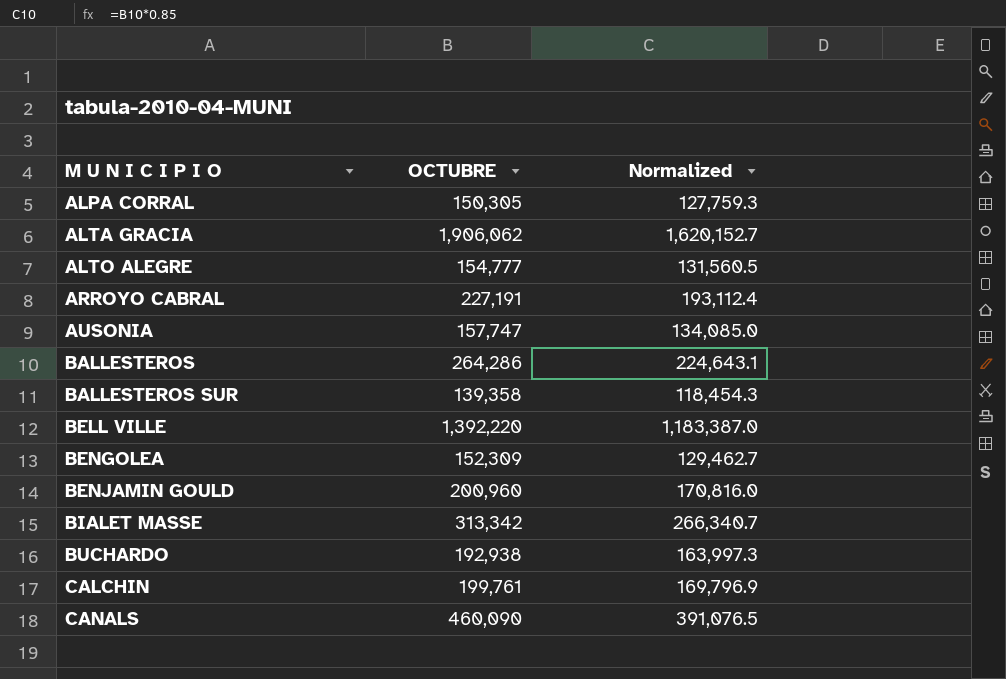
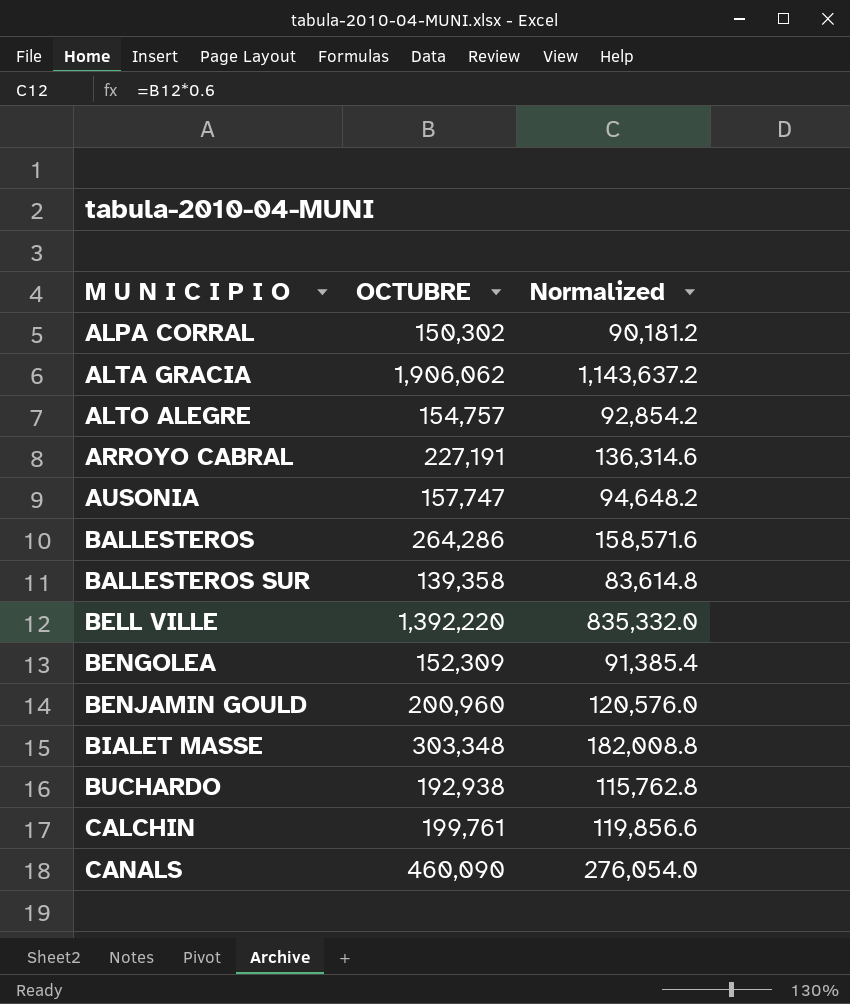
column Normalized | formula: [OCTUBRE] * 0.85 -> [OCTUBRE] * 0.6
ALPA CORRAL | OCTUBRE: 150,305 -> 150,302
ALTO ALEGRE | OCTUBRE: 154,777 -> 154,757
BIALET MASSE | OCTUBRE: 313,342 -> 303,348

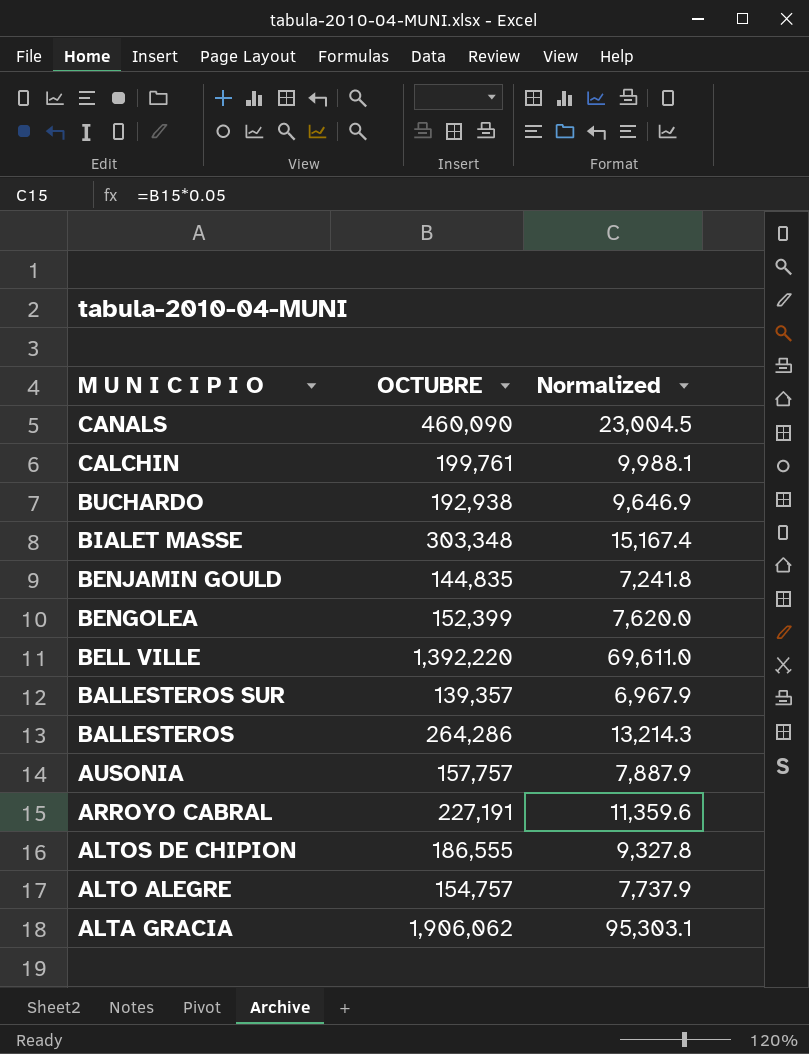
row order: M U N I C I P I O ascending -> M U N I C I P I O descending
column Normalized | formula: [OCTUBRE] * 0.6 -> [OCTUBRE] * 0.05
row ALPA CORRAL: 150,302 | 90,181.2 -> none
BENJAMIN GOULD | OCTUBRE: 200,960 -> 144,835
BENGOLEA | OCTUBRE: 152,309 -> 152,399
BALLESTEROS SUR | OCTUBRE: 139,358 -> 139,357
AUSONIA | OCTUBRE: 157,747 -> 157,757
row ALTOS DE CHIPION: none -> 186,555 | 9,327.8

